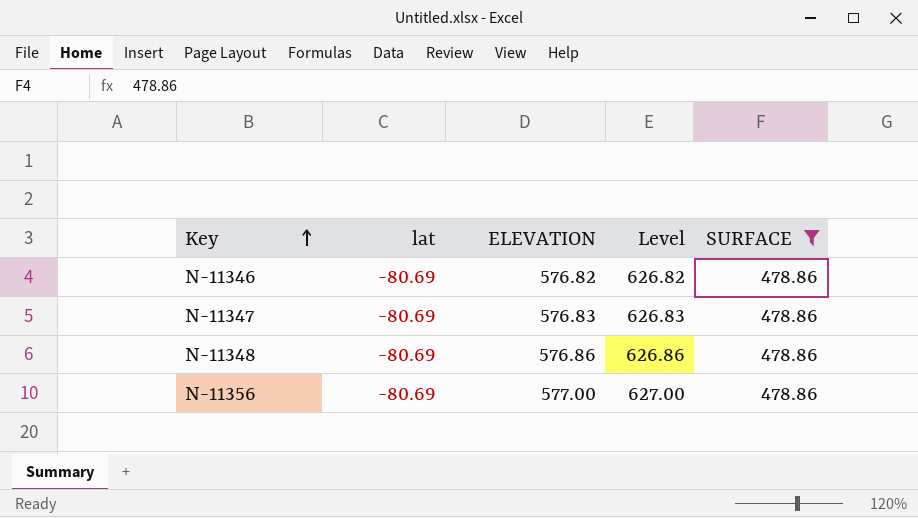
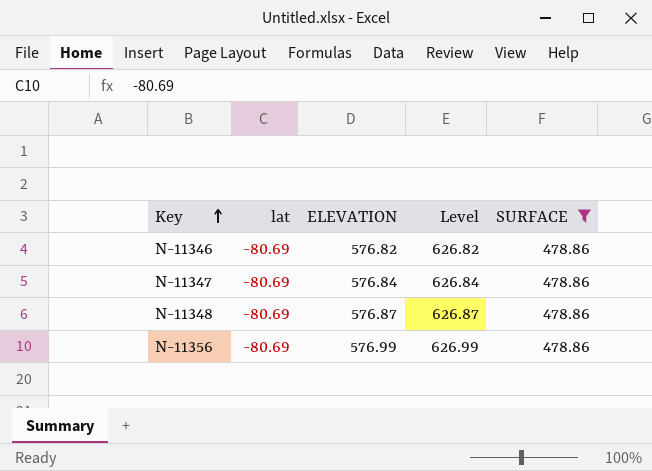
N-11347 | ELEVATION: 576.83 -> 576.84
N-11347 | Level: 626.83 -> 626.84
N-11348 | ELEVATION: 576.86 -> 576.87
N-11348 | Level: 626.86 -> 626.87
N-11356 | ELEVATION: 577.00 -> 576.99
N-11356 | Level: 627.00 -> 626.99

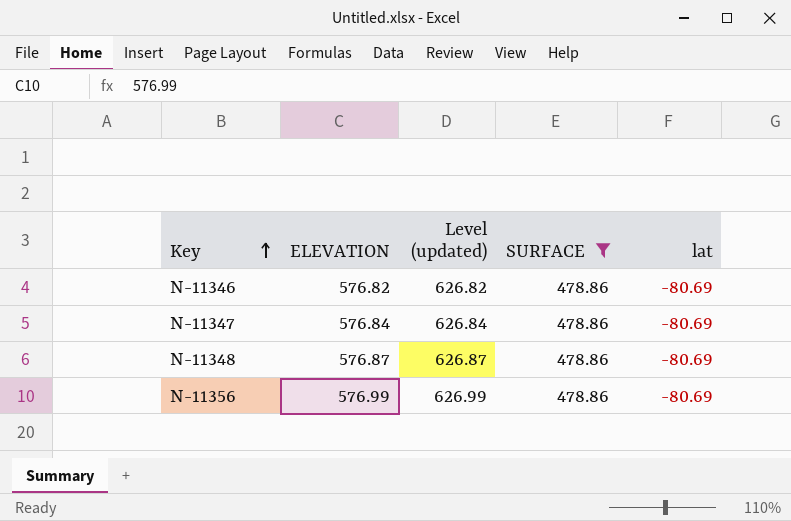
column name: Level -> Level (updated)
column lat | position: 2 -> 5

